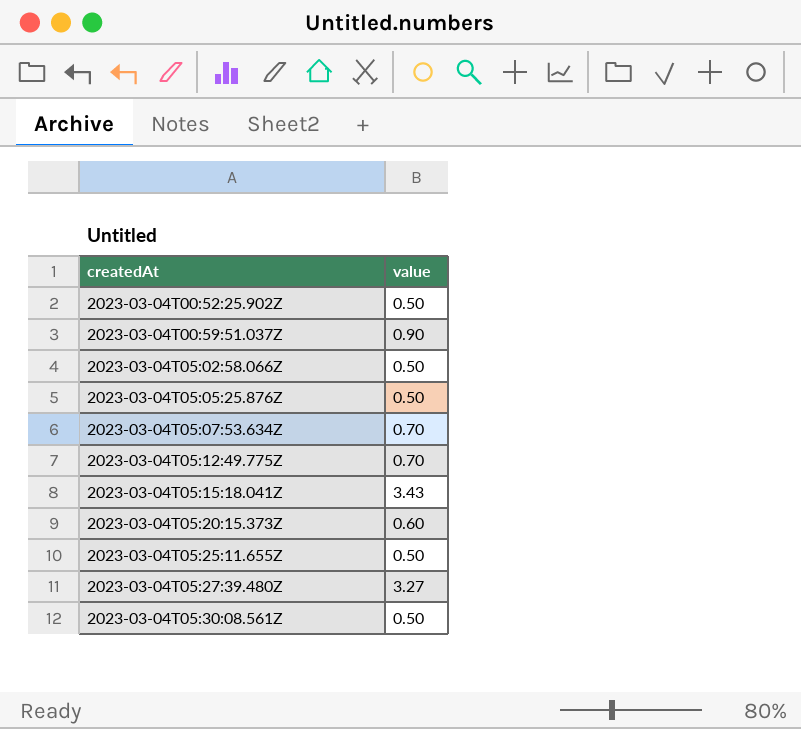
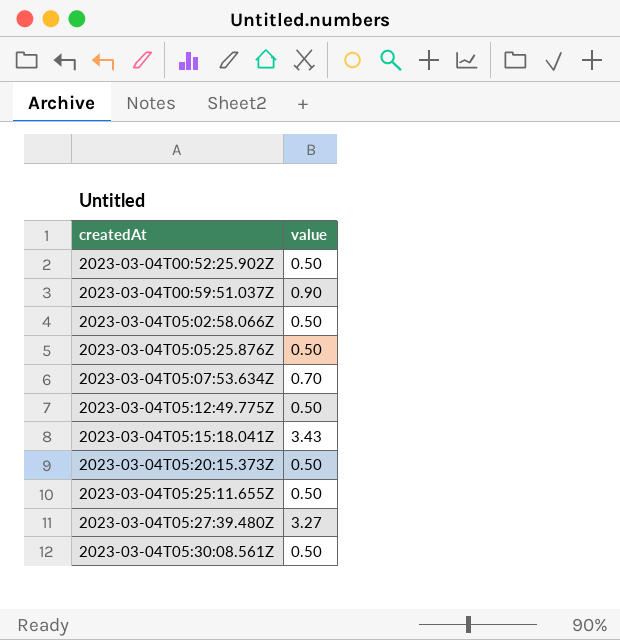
2023-03-04T05:12:49.775Z | value: 0.70 -> 0.50
2023-03-04T05:20:15.373Z | value: 0.60 -> 0.50

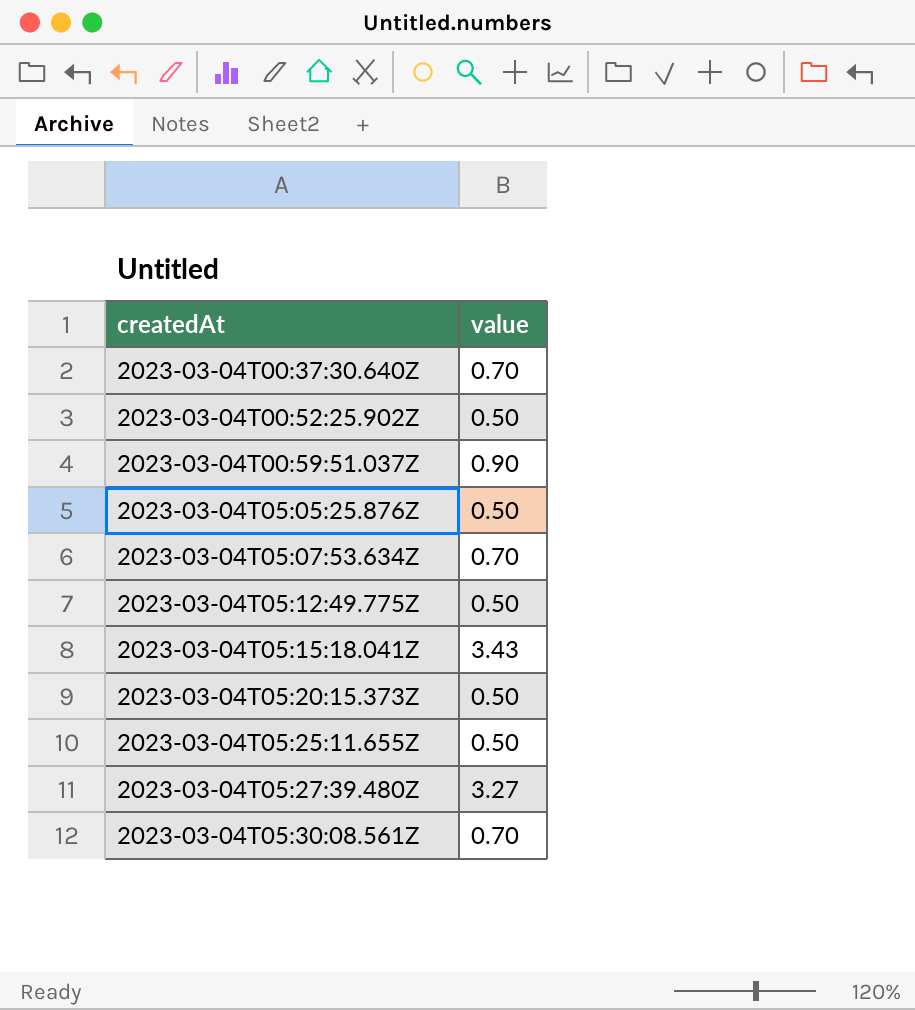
row 2023-03-04T05:02:58.066Z: 0.50 -> none
row 2023-03-04T00:37:30.640Z: none -> 0.70
2023-03-04T05:30:08.561Z | value: 0.50 -> 0.70

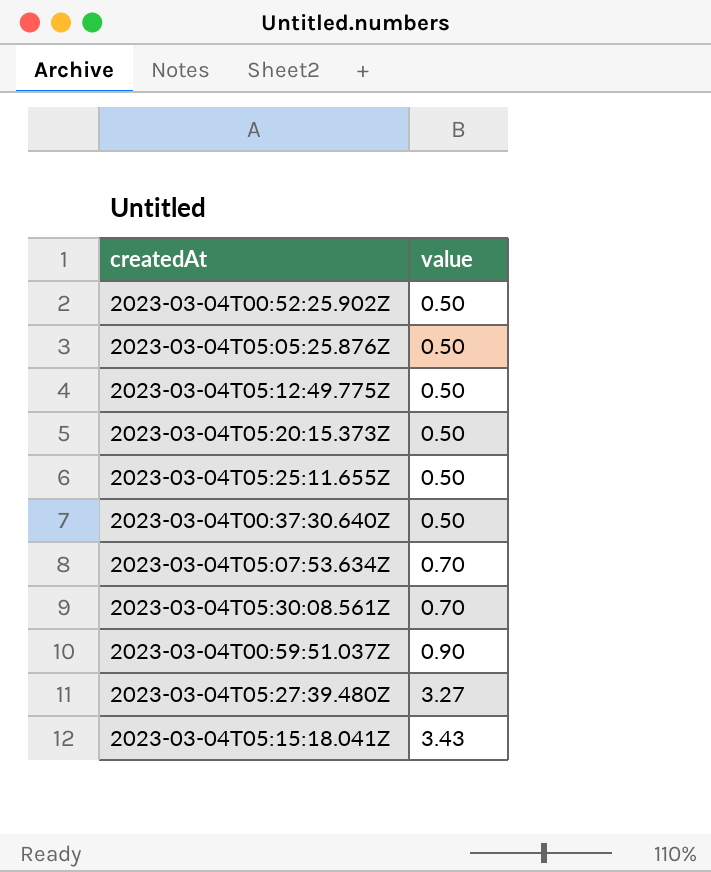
row order: createdAt ascending -> value ascending
2023-03-04T00:37:30.640Z | value: 0.70 -> 0.50

